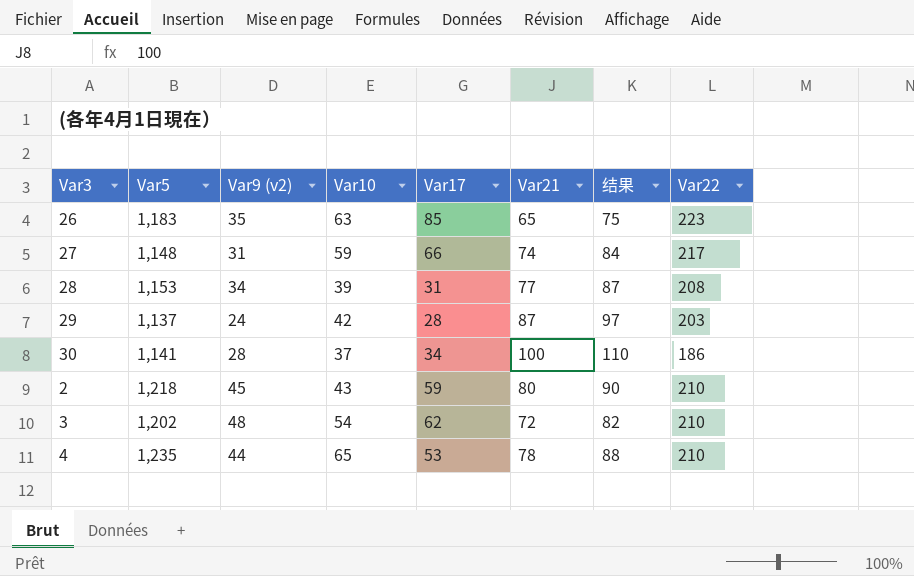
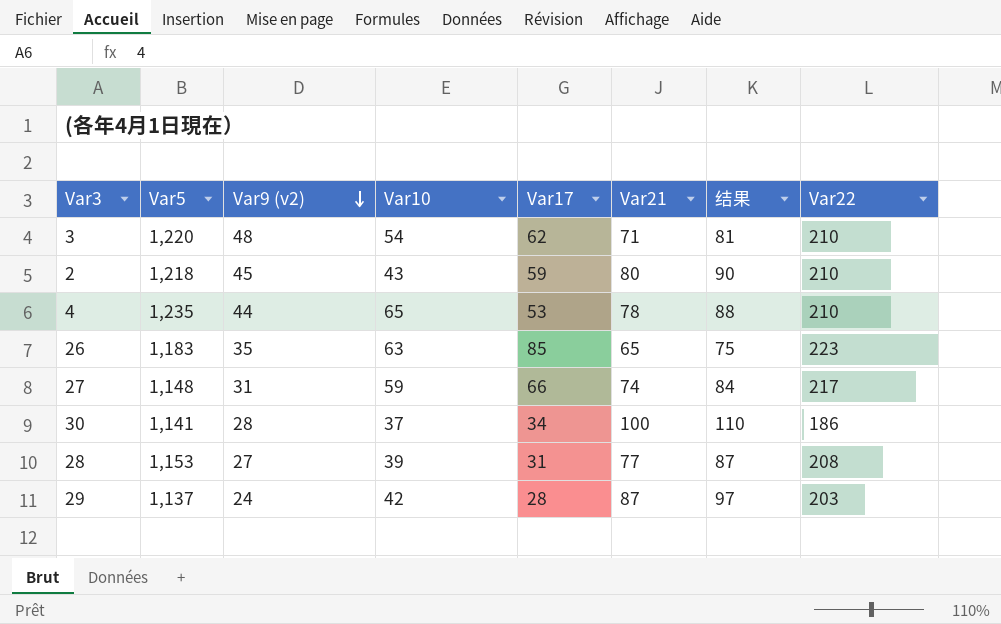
row order: none -> Var9 (v2) descending
3 | Var5: 1,202 -> 1,220
3 | Var21: 72 -> 71
3 | 结果: 82 -> 81
28 | Var9 (v2): 34 -> 27

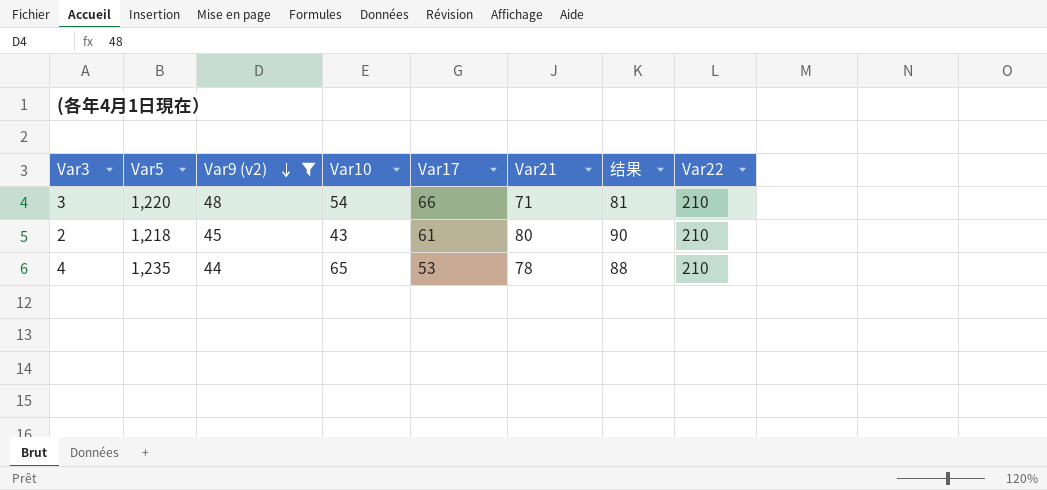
filter: none -> Var9 (v2) >= 44
3 | Var17: 62 -> 66
2 | Var17: 59 -> 61

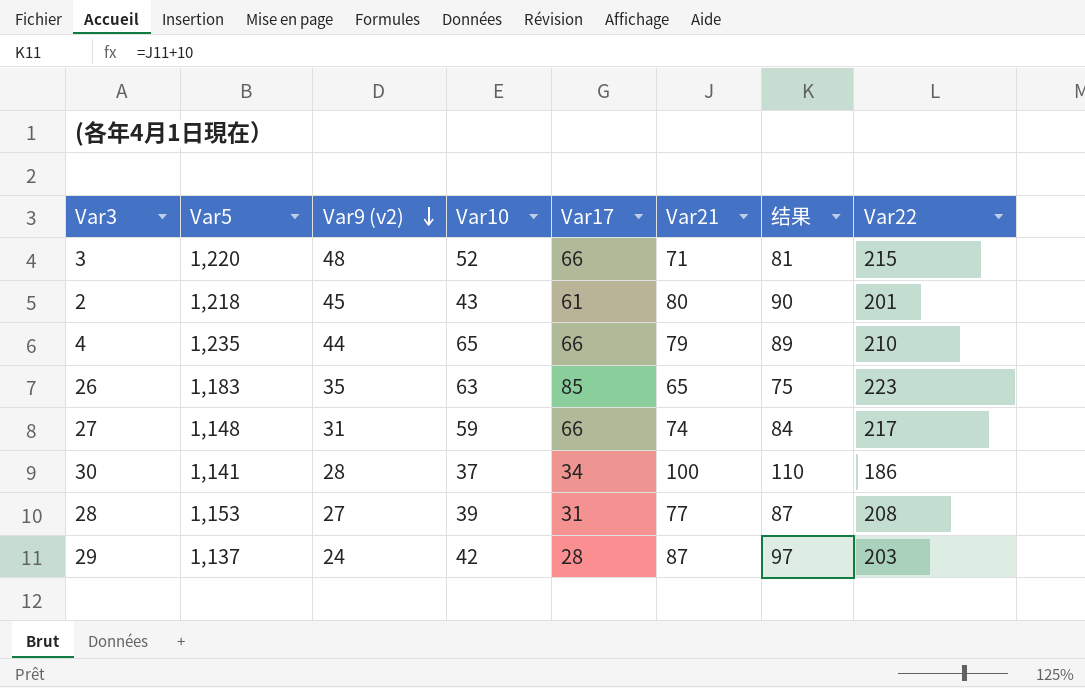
filter: Var9 (v2) >= 44 -> none
3 | Var10: 54 -> 52
3 | Var22: 210 -> 215
2 | Var22: 210 -> 201
4 | Var17: 53 -> 66
4 | Var21: 78 -> 79
4 | 结果: 88 -> 89

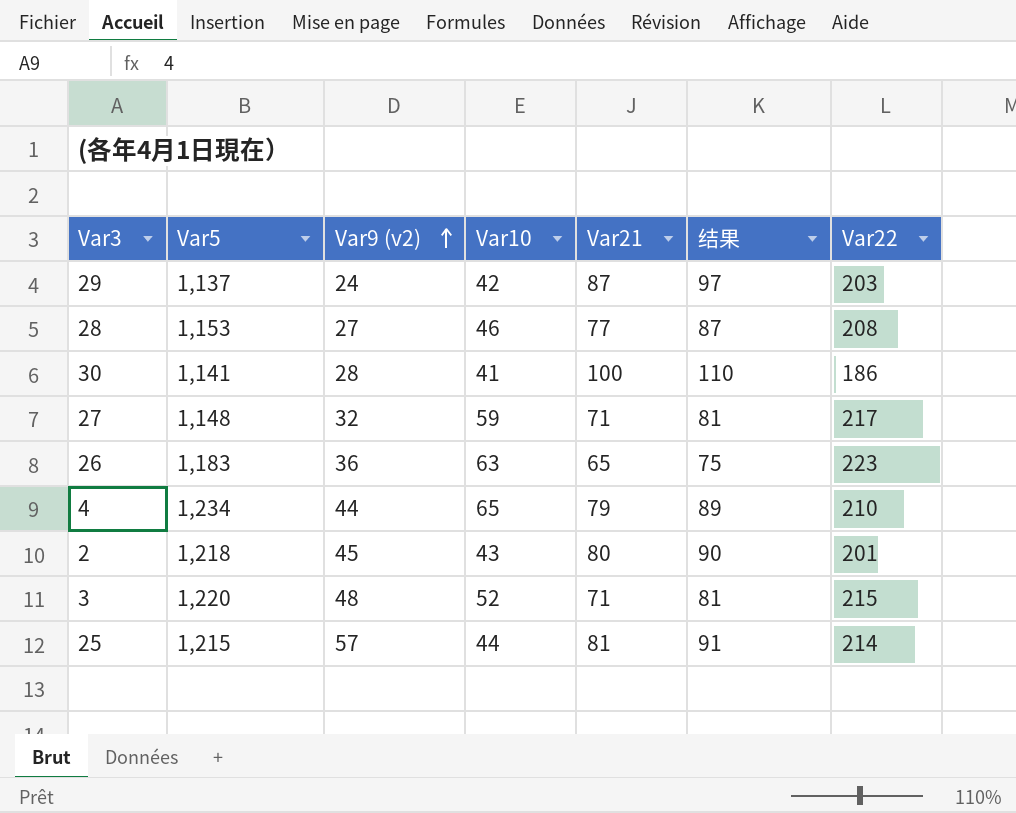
row order: Var9 (v2) descending -> Var9 (v2) ascending
column Var17 | position: 5 -> none
28 | Var10: 39 -> 46
30 | Var10: 37 -> 41
27 | Var9 (v2): 31 -> 32
27 | Var21: 74 -> 71
27 | 结果: 84 -> 81
26 | Var9 (v2): 35 -> 36
4 | Var5: 1,235 -> 1,234
row 25: none -> 1,215 | 57 | 44 | 81 | 91 | 214

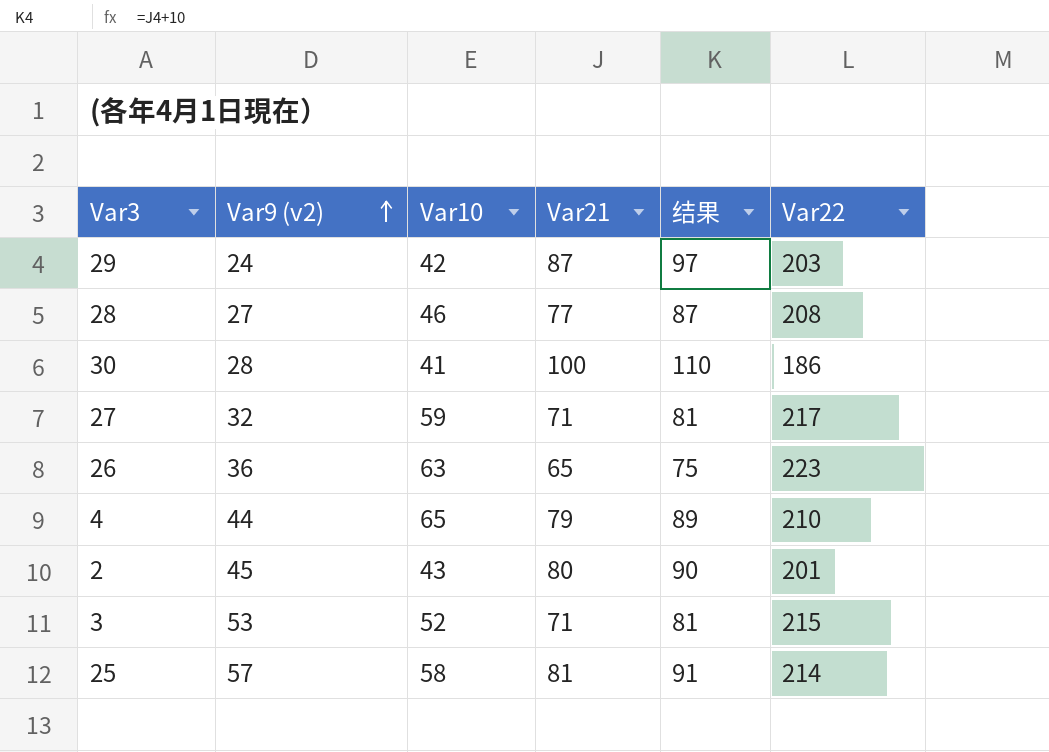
column Var5 | position: 2 -> none
3 | Var9 (v2): 48 -> 53
25 | Var10: 44 -> 58

